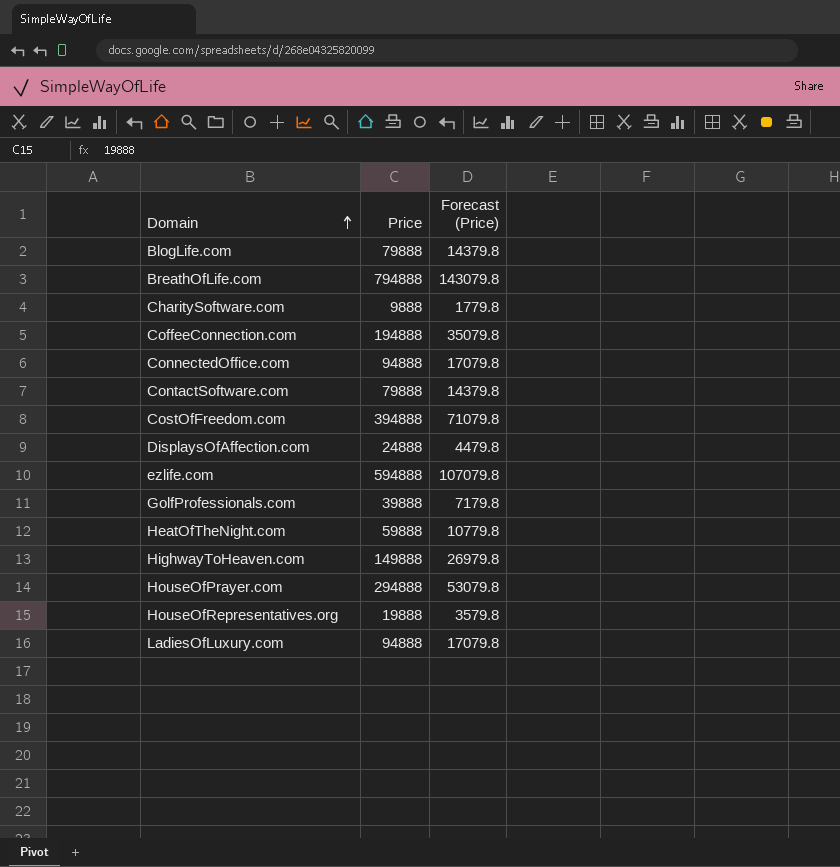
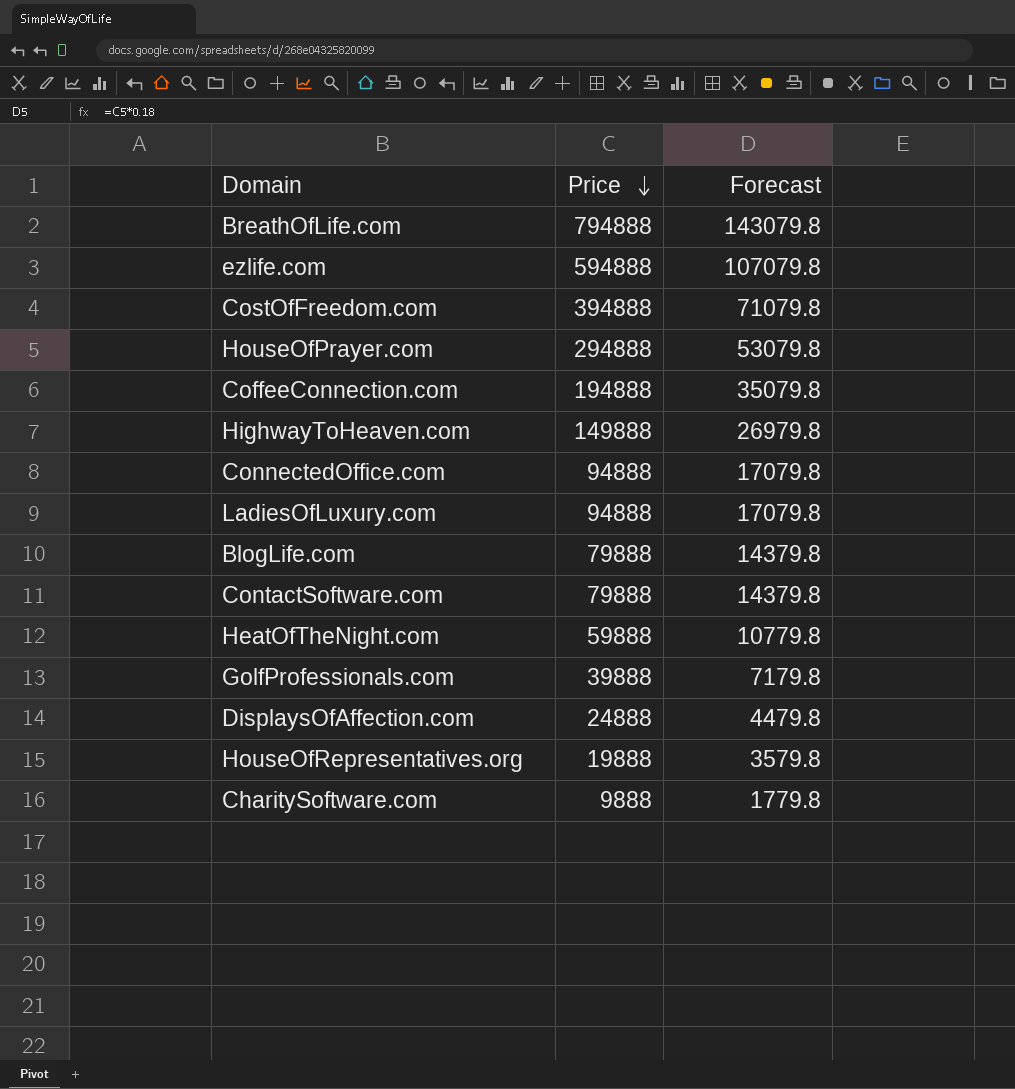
row order: Domain ascending -> Price descending
column name: Forecast (Price) -> Forecast

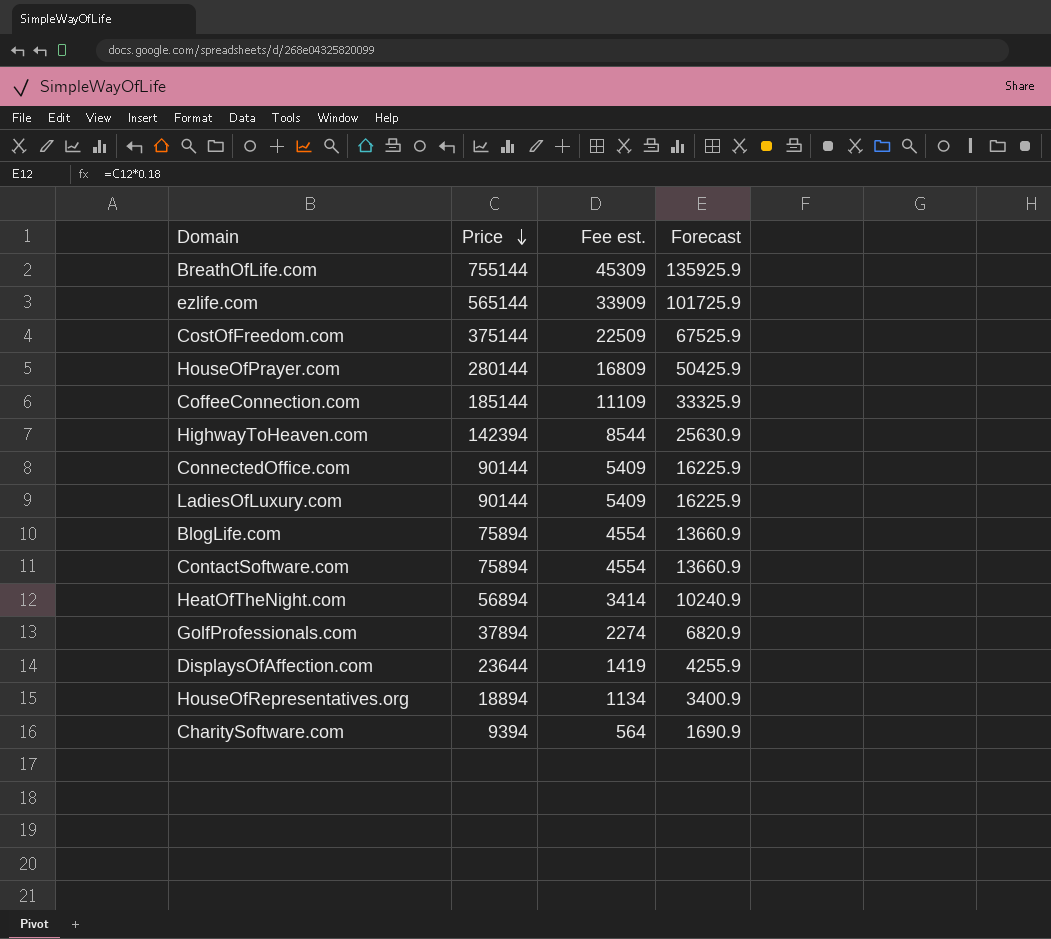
column Fee est. | formula: none -> [Price] * 0.06
BreathOfLife.com | Price: 794888 -> 755144
BreathOfLife.com | Forecast: 143079.8 -> 135925.9
ezlife.com | Price: 594888 -> 565144
ezlife.com | Forecast: 107079.8 -> 101725.9
CostOfFreedom.com | Price: 394888 -> 375144
CostOfFreedom.com | Forecast: 71079.8 -> 67525.9
HouseOfPrayer.com | Price: 294888 -> 280144
HouseOfPrayer.com | Forecast: 53079.8 -> 50425.9
CoffeeConnection.com | Price: 194888 -> 185144
CoffeeConnection.com | Forecast: 35079.8 -> 33325.9
HighwayToHeaven.com | Price: 149888 -> 142394
HighwayToHeaven.com | Forecast: 26979.8 -> 25630.9
ConnectedOffice.com | Price: 94888 -> 90144
ConnectedOffice.com | Forecast: 17079.8 -> 16225.9
LadiesOfLuxury.com | Price: 94888 -> 90144
LadiesOfLuxury.com | Forecast: 17079.8 -> 16225.9
BlogLife.com | Price: 79888 -> 75894
BlogLife.com | Forecast: 14379.8 -> 13660.9
ContactSoftware.com | Price: 79888 -> 75894
ContactSoftware.com | Forecast: 14379.8 -> 13660.9
HeatOfTheNight.com | Price: 59888 -> 56894
HeatOfTheNight.com | Forecast: 10779.8 -> 10240.9
GolfProfessionals.com | Price: 39888 -> 37894
GolfProfessionals.com | Forecast: 7179.8 -> 6820.9
DisplaysOfAffection.com | Price: 24888 -> 23644
DisplaysOfAffection.com | Forecast: 4479.8 -> 4255.9
HouseOfRepresentatives.org | Price: 19888 -> 18894
HouseOfRepresentatives.org | Forecast: 3579.8 -> 3400.9
CharitySoftware.com | Price: 9888 -> 9394
CharitySoftware.com | Forecast: 1779.8 -> 1690.9

